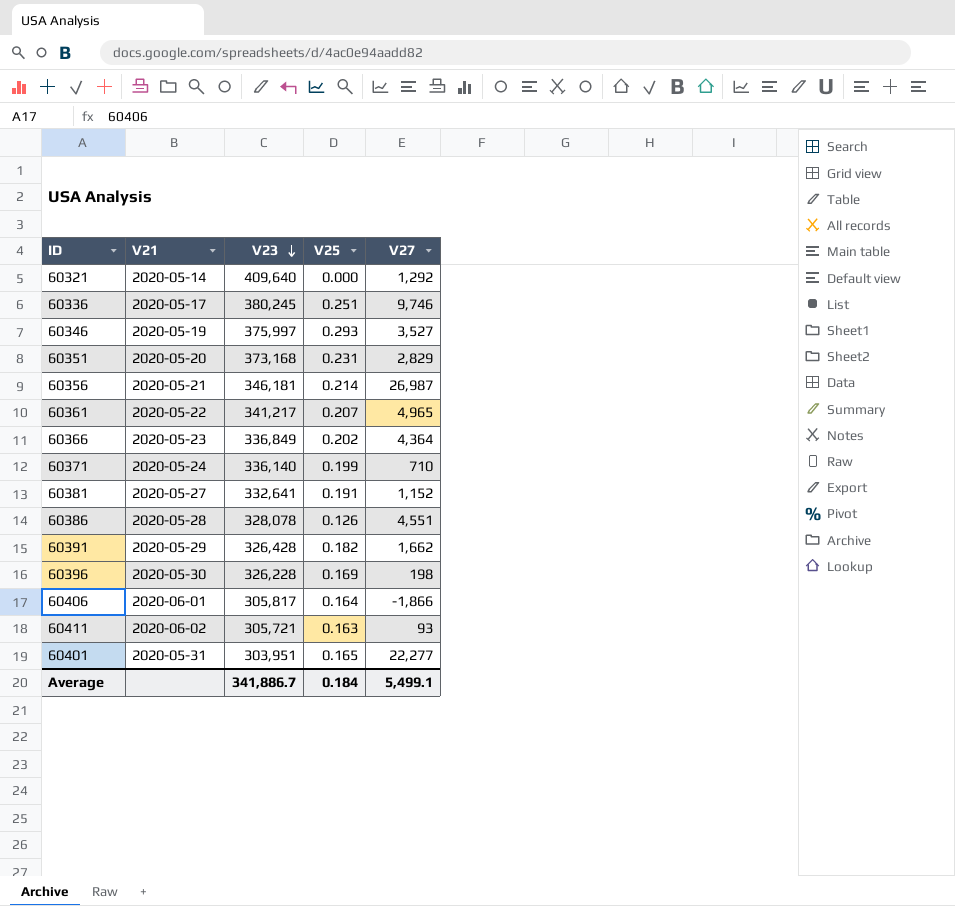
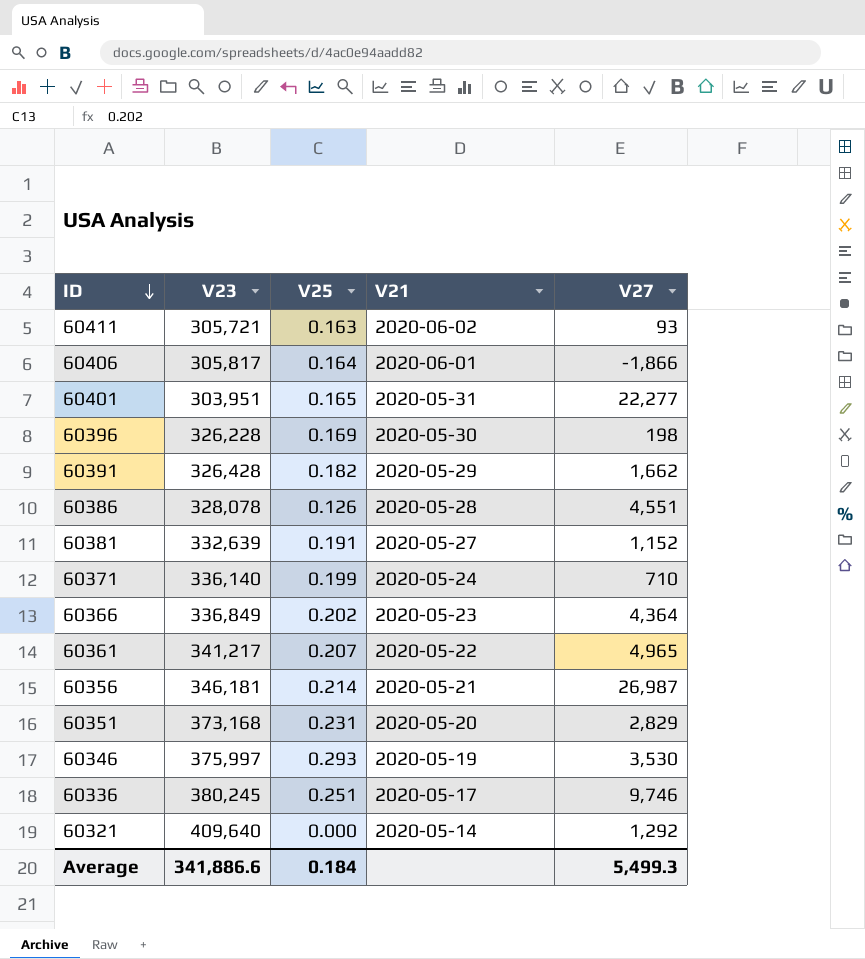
row order: V23 descending -> ID descending
column V21 | position: 2 -> 4
60381 | V23: 332,641 -> 332,639
60346 | V27: 3,527 -> 3,530
Average | V23: 341,886.7 -> 341,886.6
Average | V27: 5,499.1 -> 5,499.3

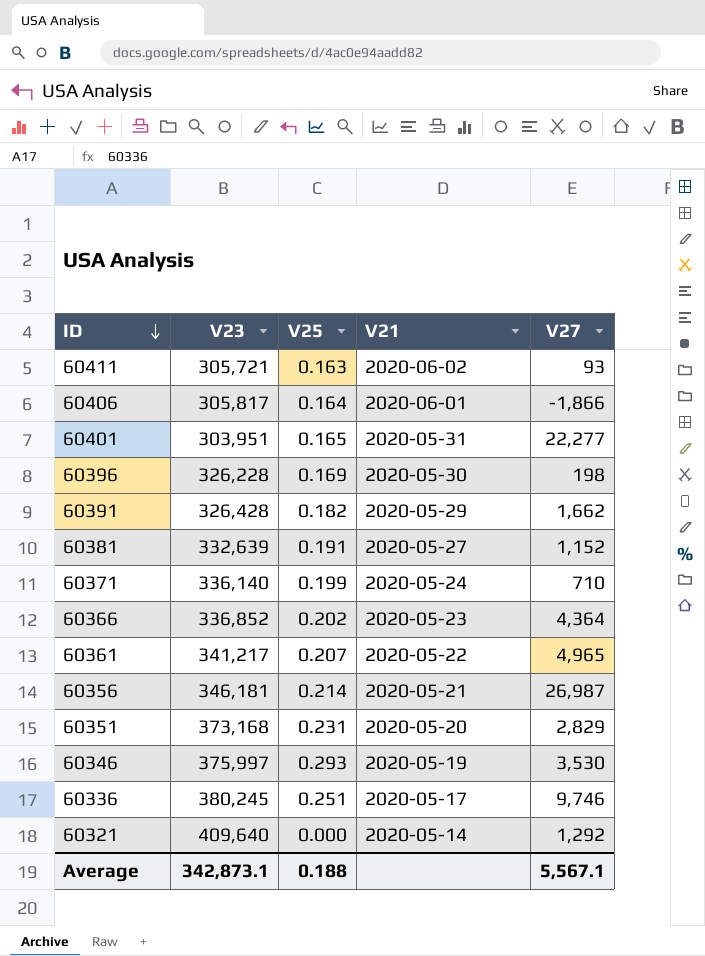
row 60386: 328,078 | 0.126 | 2020-05-28 | 4,551 -> none
60366 | V23: 336,849 -> 336,852
Average | V23: 341,886.6 -> 342,873.1
Average | V25: 0.184 -> 0.188
Average | V27: 5,499.3 -> 5,567.1

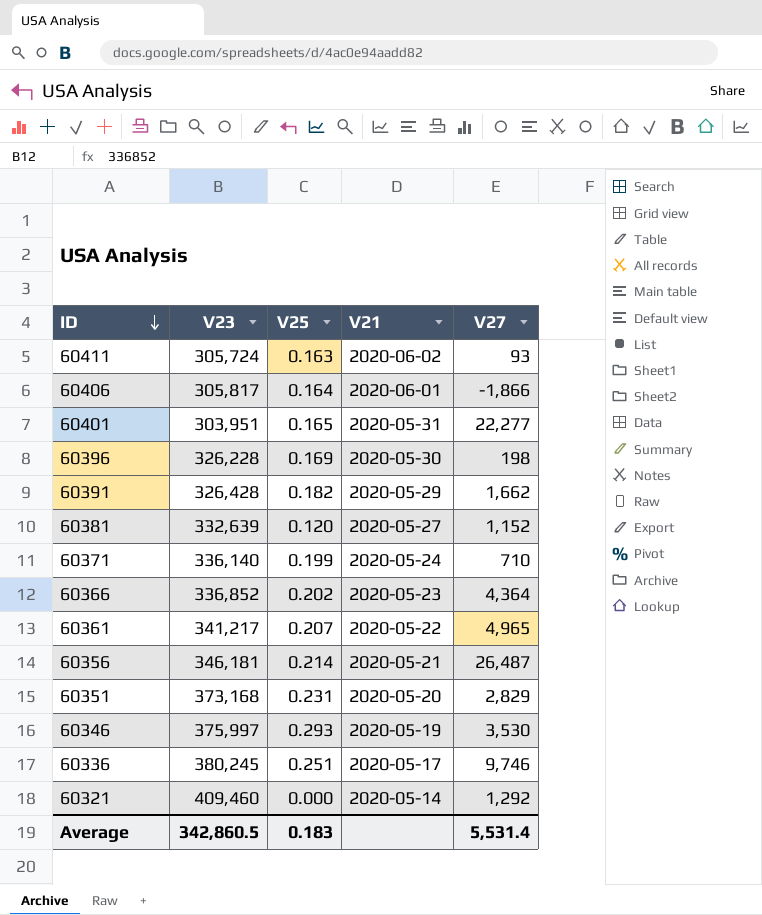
60411 | V23: 305,721 -> 305,724
60381 | V25: 0.191 -> 0.120
60356 | V27: 26,987 -> 26,487
60321 | V23: 409,640 -> 409,460
Average | V23: 342,873.1 -> 342,860.5
Average | V25: 0.188 -> 0.183
Average | V27: 5,567.1 -> 5,531.4

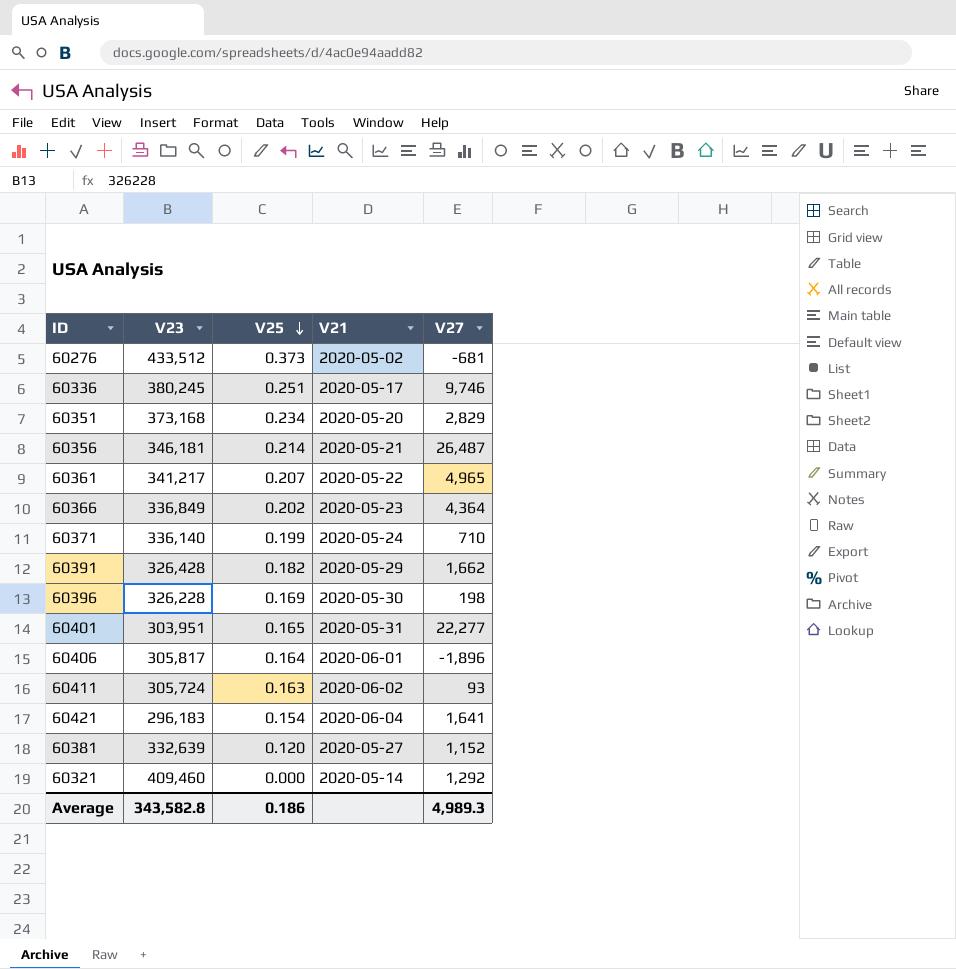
row order: ID descending -> V25 descending
row 60346: 375,997 | 0.293 | 2020-05-19 | 3,530 -> none
row 60276: none -> 433,512 | 0.373 | 2020-05-02 | -681
60351 | V25: 0.231 -> 0.234
60366 | V23: 336,852 -> 336,849
60406 | V27: -1,866 -> -1,896
row 60421: none -> 296,183 | 0.154 | 2020-06-04 | 1,641
Average | V23: 342,860.5 -> 343,582.8
Average | V25: 0.183 -> 0.186
Average | V27: 5,531.4 -> 4,989.3

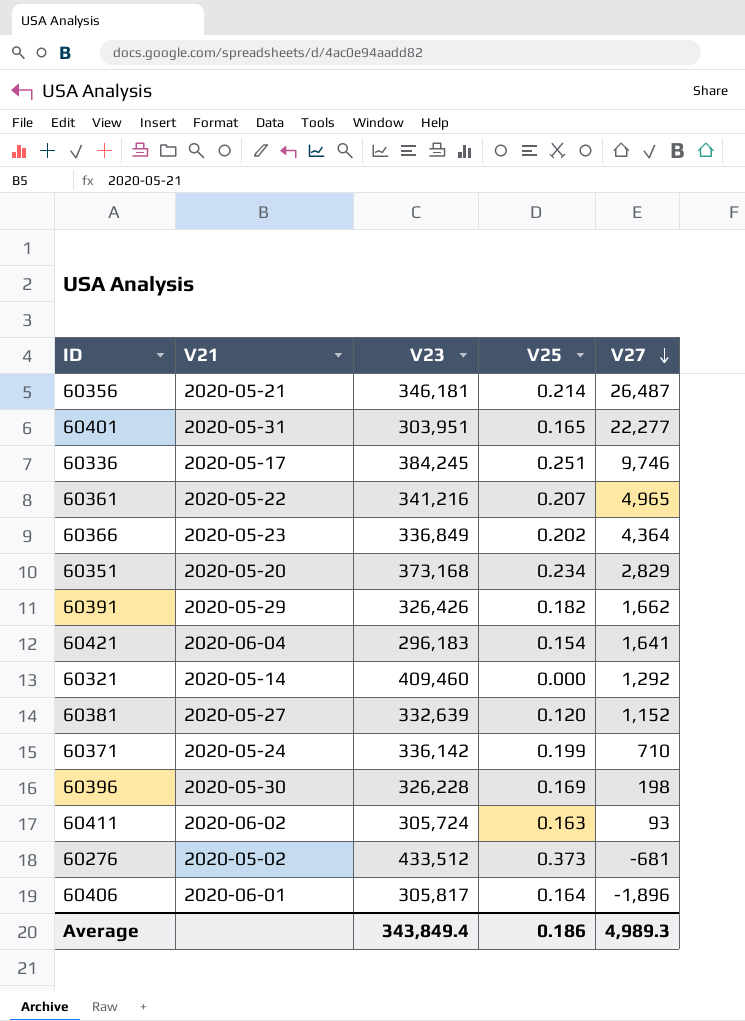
row order: V25 descending -> V27 descending
column V21 | position: 4 -> 2
60336 | V23: 380,245 -> 384,245
60361 | V23: 341,217 -> 341,216
60391 | V23: 326,428 -> 326,426
60371 | V23: 336,140 -> 336,142
Average | V23: 343,582.8 -> 343,849.4

